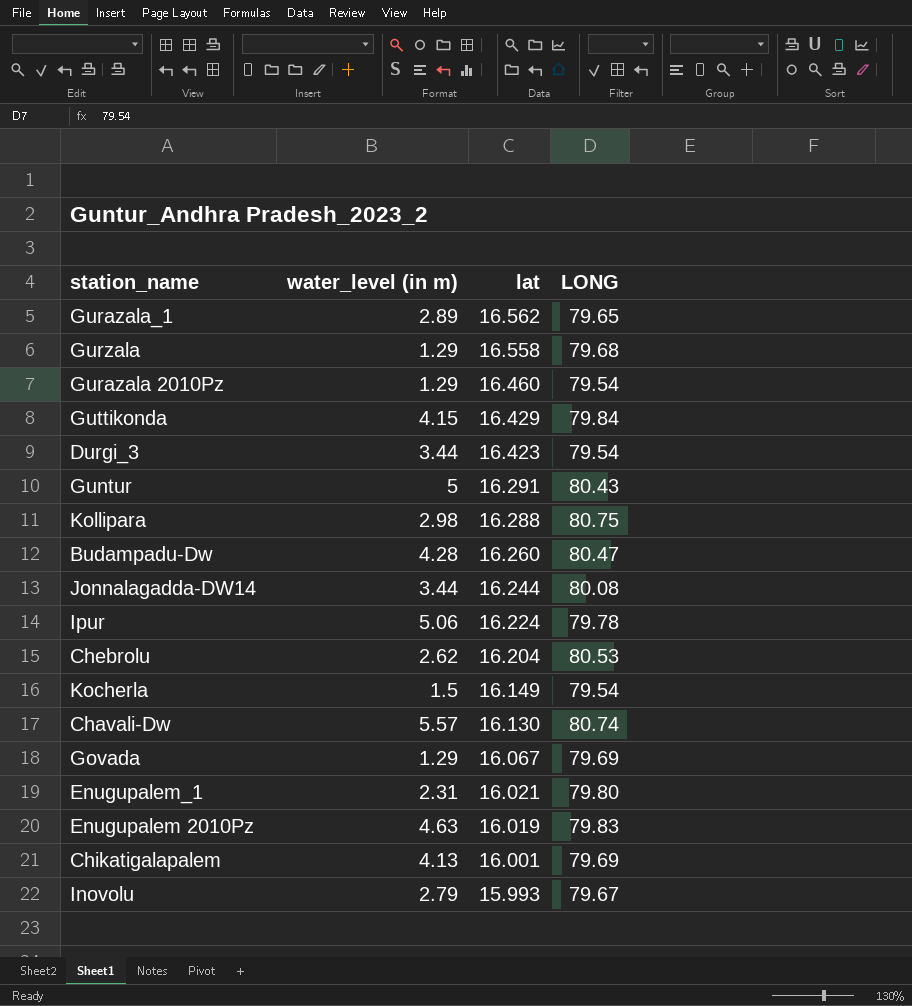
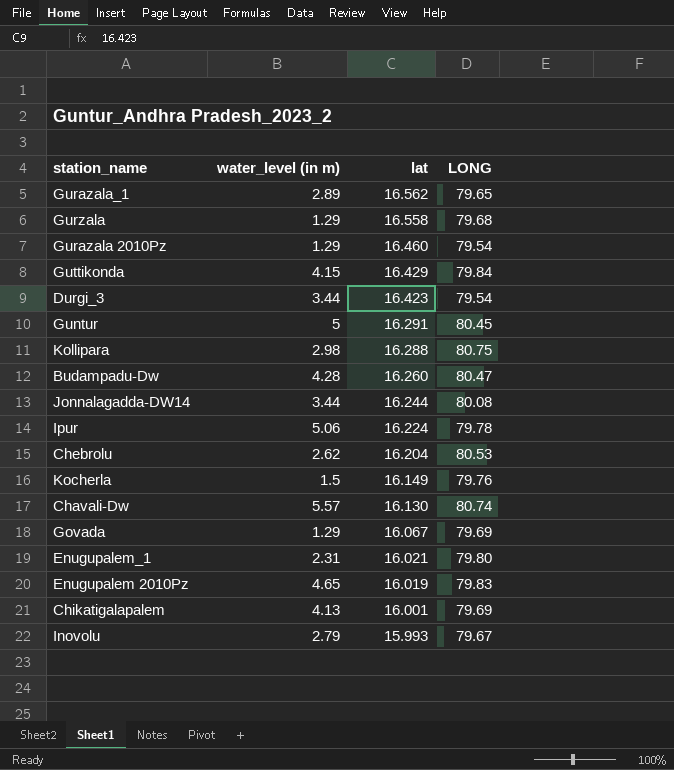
Guntur | LONG: 80.43 -> 80.45
Kocherla | LONG: 79.54 -> 79.76
Enugupalem 2010Pz | water_level (in m): 4.63 -> 4.65

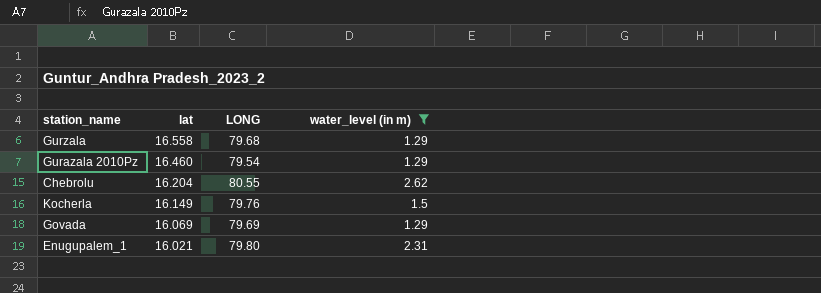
filter: none -> water_level (in m) <= 2.62
column water_level (in m) | position: 2 -> 4
Chebrolu | LONG: 80.53 -> 80.55
Govada | lat: 16.067 -> 16.069

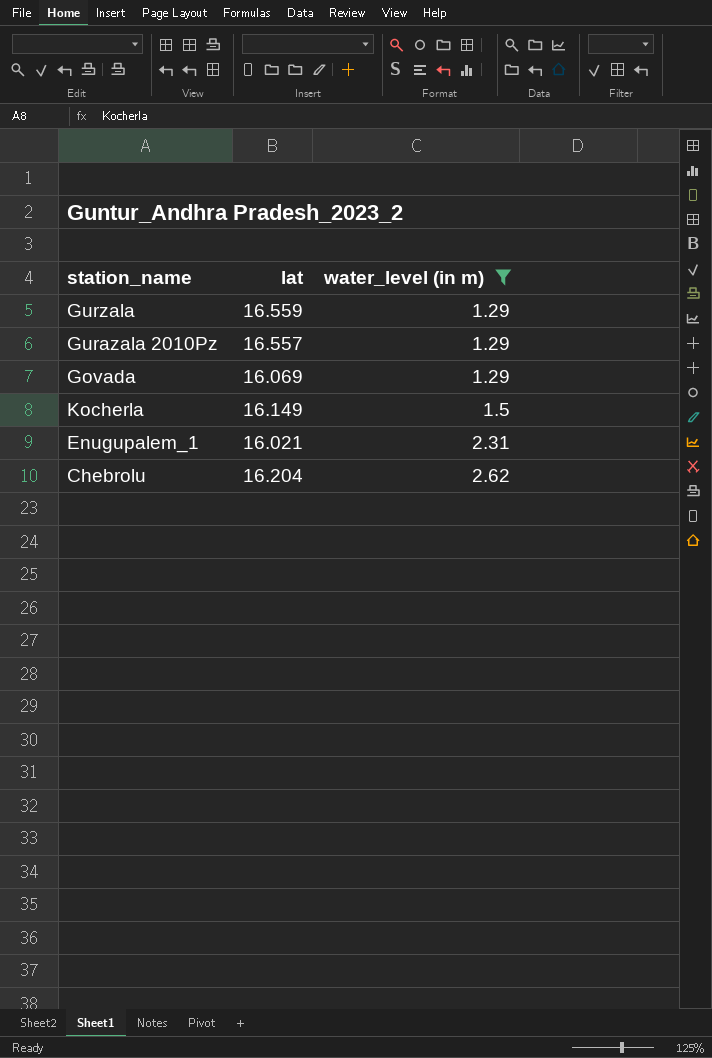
row order: lat descending -> water_level (in m) ascending
column LONG | position: 3 -> none
Gurzala | lat: 16.558 -> 16.559
Gurazala 2010Pz | lat: 16.460 -> 16.557

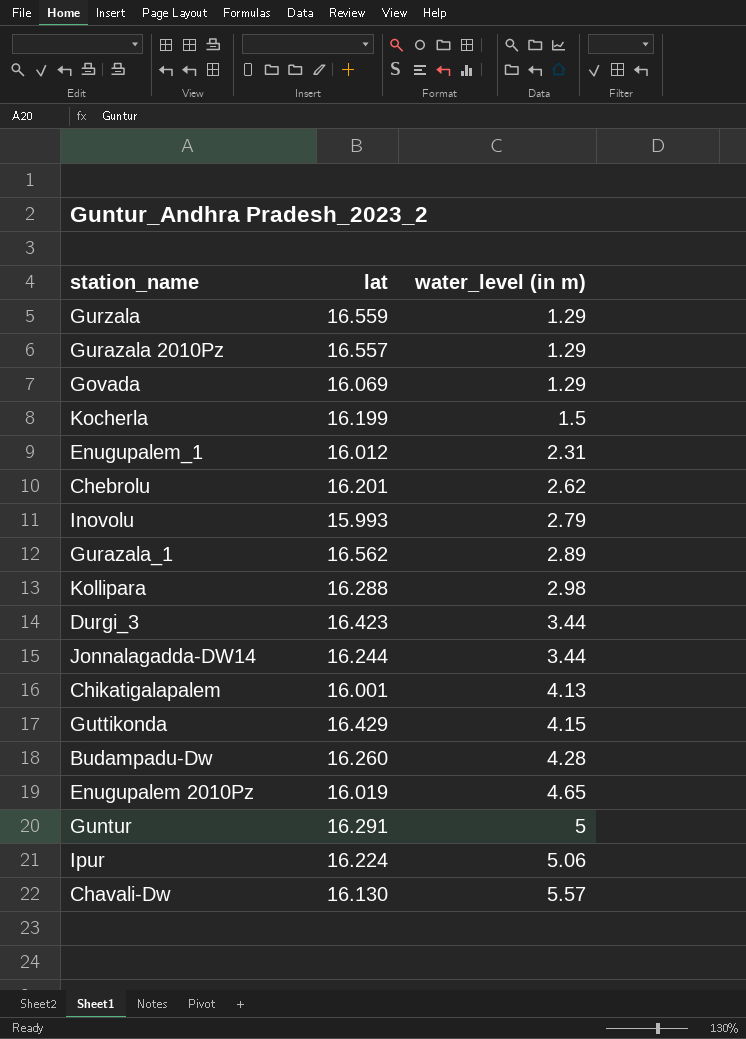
filter: water_level (in m) <= 2.62 -> none
Kocherla | lat: 16.149 -> 16.199
Enugupalem_1 | lat: 16.021 -> 16.012
Chebrolu | lat: 16.204 -> 16.201

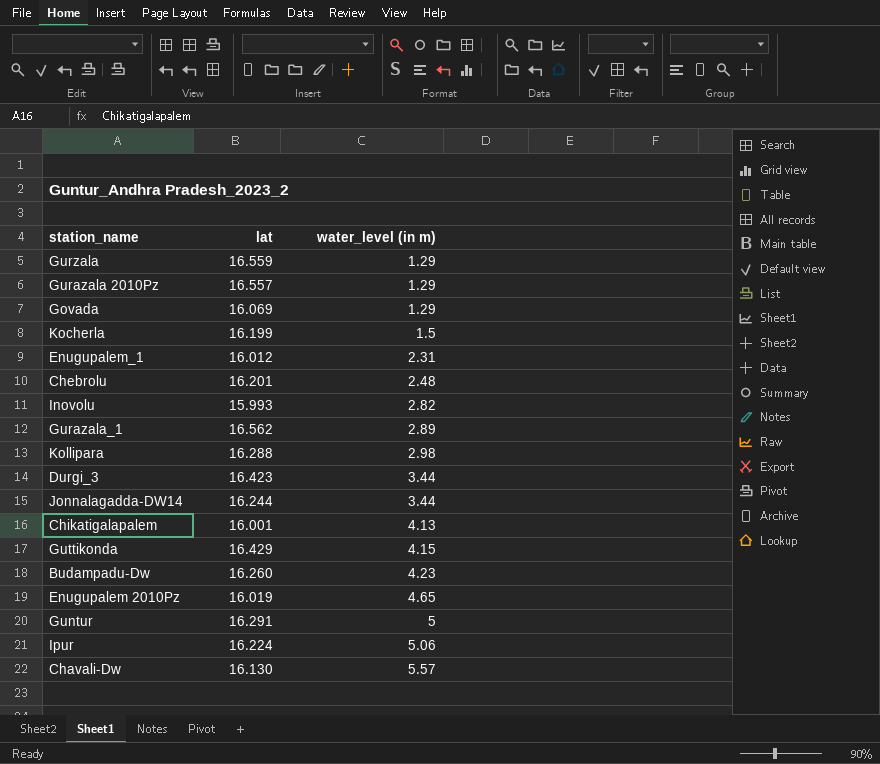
Chebrolu | water_level (in m): 2.62 -> 2.48
Inovolu | water_level (in m): 2.79 -> 2.82
Budampadu-Dw | water_level (in m): 4.28 -> 4.23

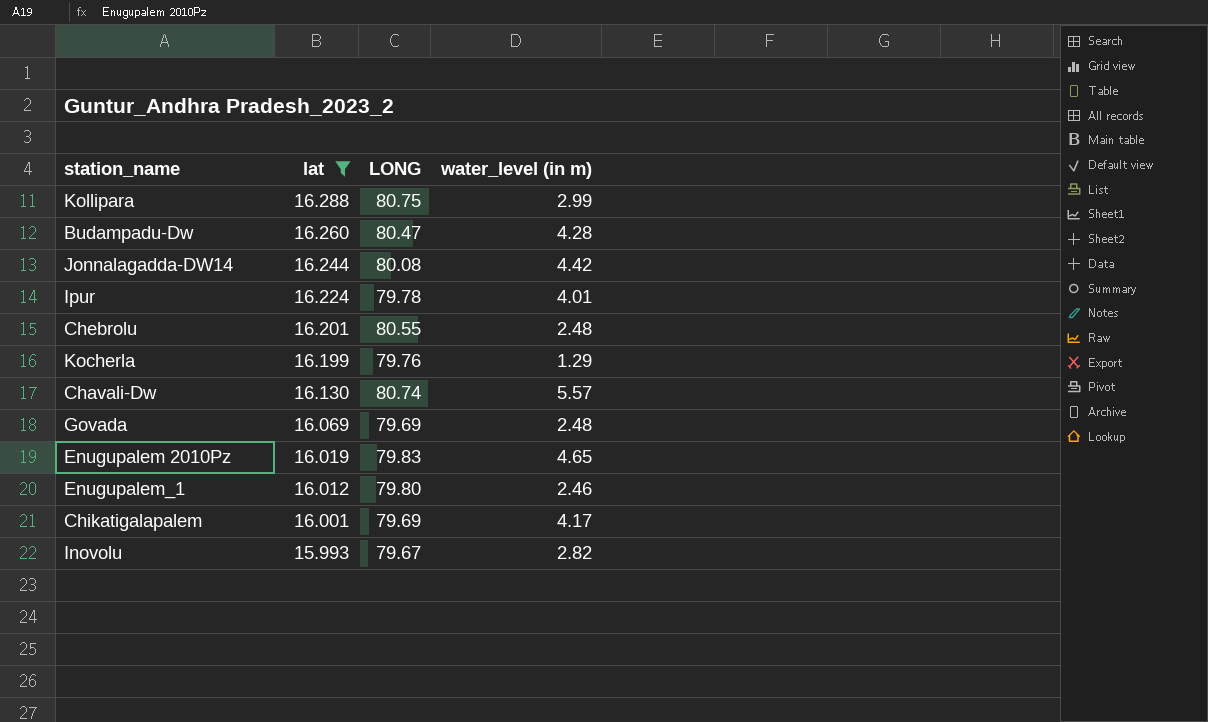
filter: none -> lat <= 16.288
row order: water_level (in m) ascending -> lat descending
column LONG | position: none -> 3
Kollipara | water_level (in m): 2.98 -> 2.99
Budampadu-Dw | water_level (in m): 4.23 -> 4.28
Jonnalagadda-DW14 | water_level (in m): 3.44 -> 4.42
Ipur | water_level (in m): 5.06 -> 4.01
Kocherla | water_level (in m): 1.5 -> 1.29
Govada | water_level (in m): 1.29 -> 2.48
Enugupalem_1 | water_level (in m): 2.31 -> 2.46
Chikatigalapalem | water_level (in m): 4.13 -> 4.17

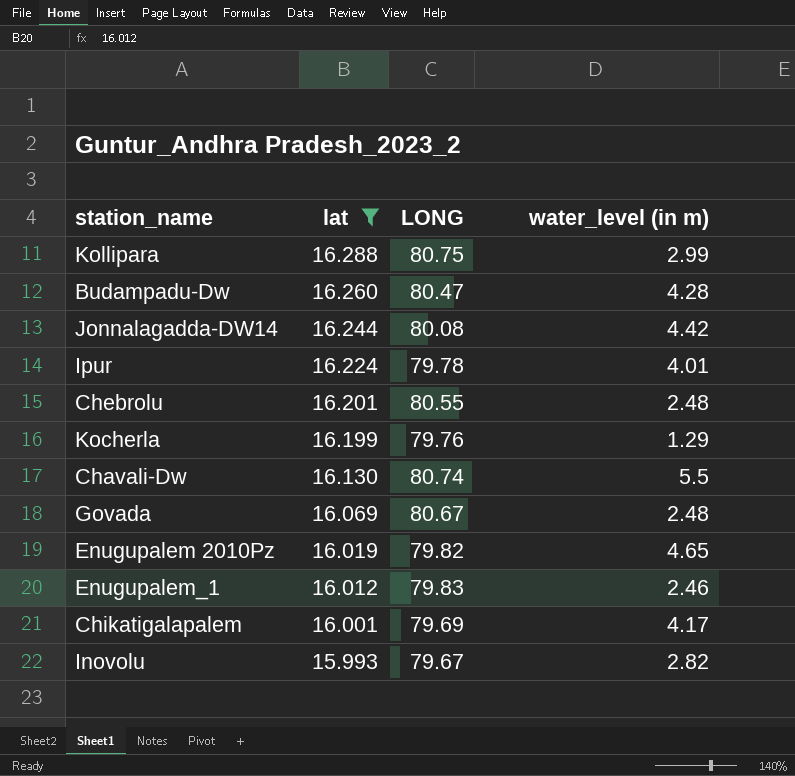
Chavali-Dw | water_level (in m): 5.57 -> 5.5
Govada | LONG: 79.69 -> 80.67
Enugupalem 2010Pz | LONG: 79.83 -> 79.82
Enugupalem_1 | LONG: 79.80 -> 79.83

